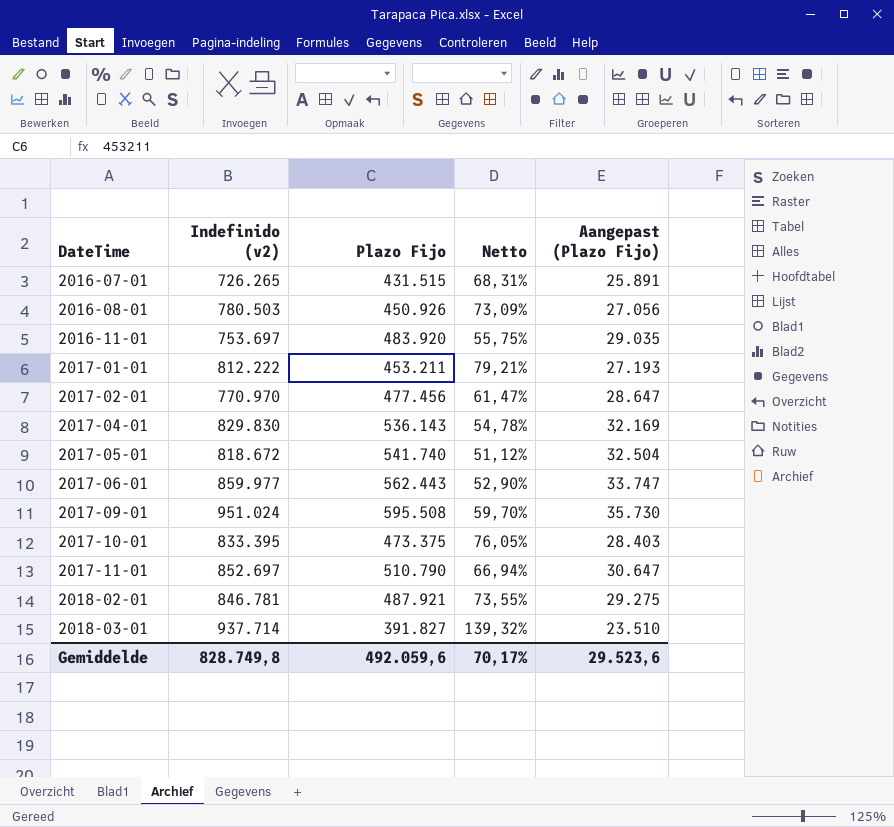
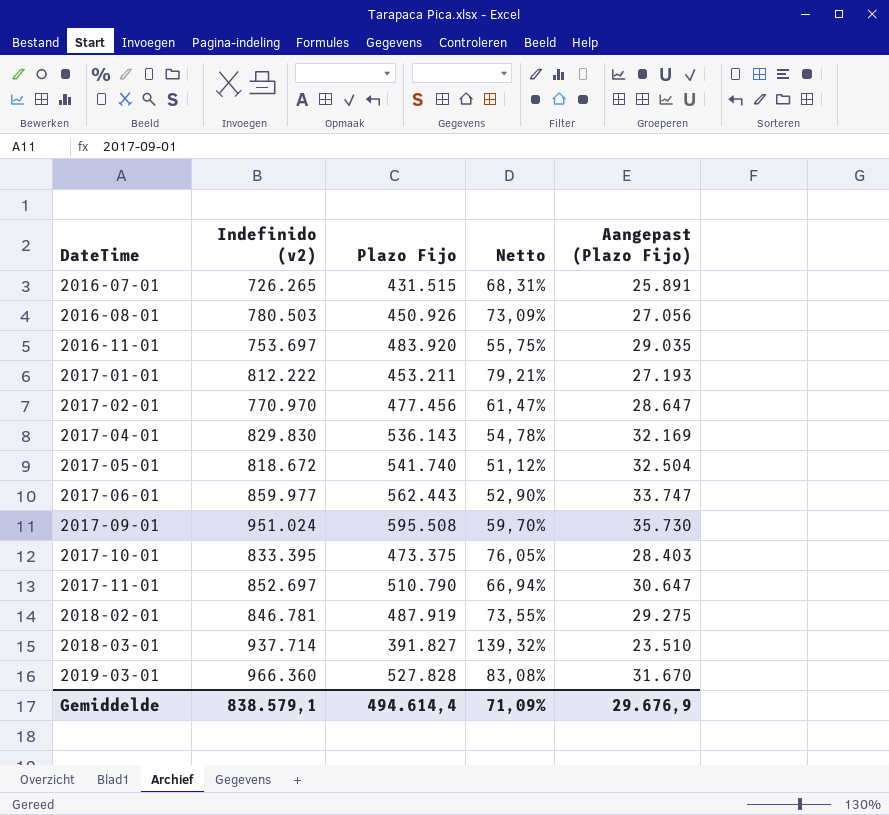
2018-02-01 | Plazo Fijo: 487.921 -> 487.919
row 2019-03-01: none -> 966.360 | 527.828 | 83,08% | 31.670
Gemiddelde | Indefinido (v2): 828.749,8 -> 838.579,1
Gemiddelde | Plazo Fijo: 492.059,6 -> 494.614,4
Gemiddelde | Netto: 70,17% -> 71,09%
Gemiddelde | Aangepast (Plazo Fijo): 29.523,6 -> 29.676,9

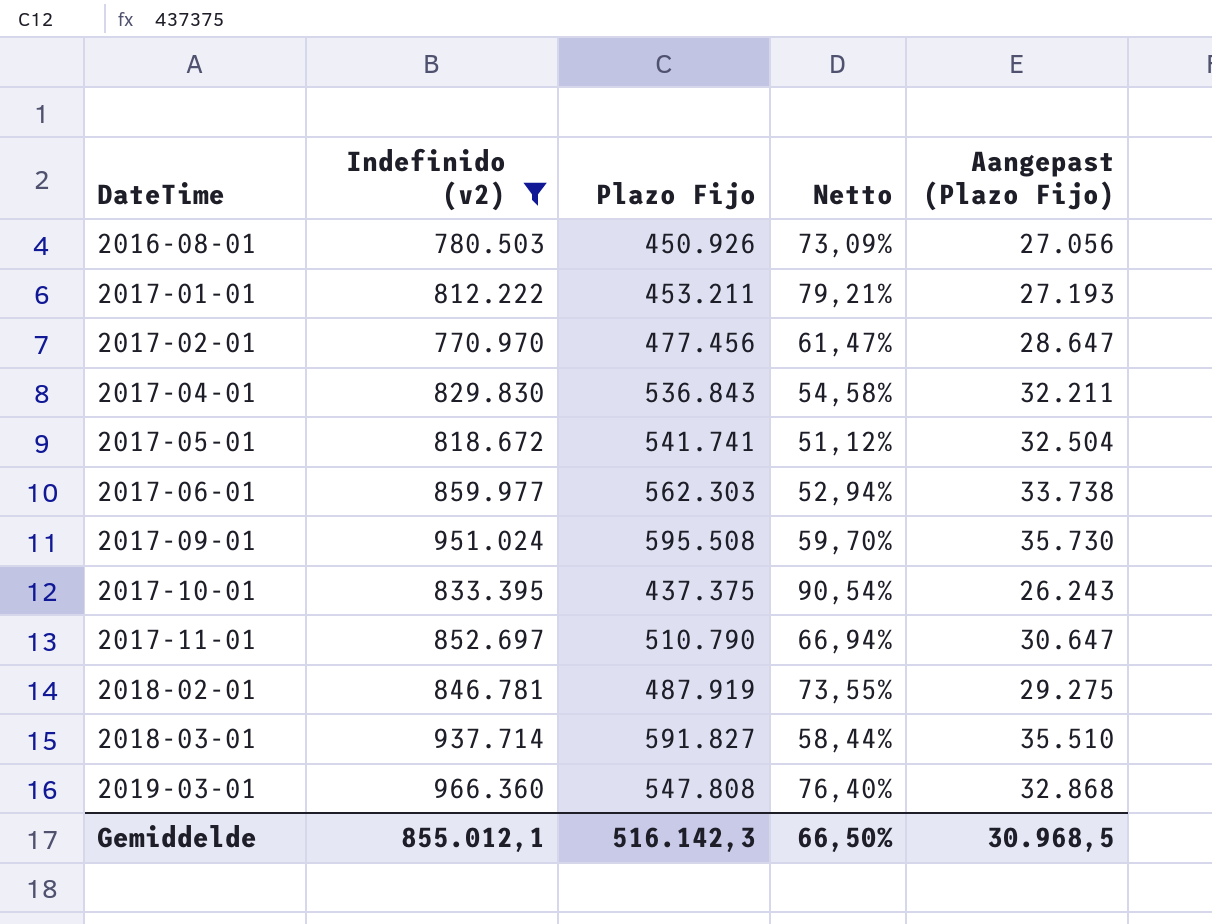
filter: none -> Indefinido (v2) >= 770.970
2017-04-01 | Plazo Fijo: 536.143 -> 536.843
2017-04-01 | Netto: 54,78% -> 54,58%
2017-04-01 | Aangepast (Plazo Fijo): 32.169 -> 32.211
2017-05-01 | Plazo Fijo: 541.740 -> 541.741
2017-06-01 | Plazo Fijo: 562.443 -> 562.303
2017-06-01 | Netto: 52,90% -> 52,94%
2017-06-01 | Aangepast (Plazo Fijo): 33.747 -> 33.738
2017-10-01 | Plazo Fijo: 473.375 -> 437.375
2017-10-01 | Netto: 76,05% -> 90,54%
2017-10-01 | Aangepast (Plazo Fijo): 28.403 -> 26.243
2018-03-01 | Plazo Fijo: 391.827 -> 591.827
2018-03-01 | Netto: 139,32% -> 58,44%
2018-03-01 | Aangepast (Plazo Fijo): 23.510 -> 35.510
2019-03-01 | Plazo Fijo: 527.828 -> 547.808
2019-03-01 | Netto: 83,08% -> 76,40%
2019-03-01 | Aangepast (Plazo Fijo): 31.670 -> 32.868
Gemiddelde | Indefinido (v2): 838.579,1 -> 855.012,1
Gemiddelde | Plazo Fijo: 494.614,4 -> 516.142,3
Gemiddelde | Netto: 71,09% -> 66,50%
Gemiddelde | Aangepast (Plazo Fijo): 29.676,9 -> 30.968,5

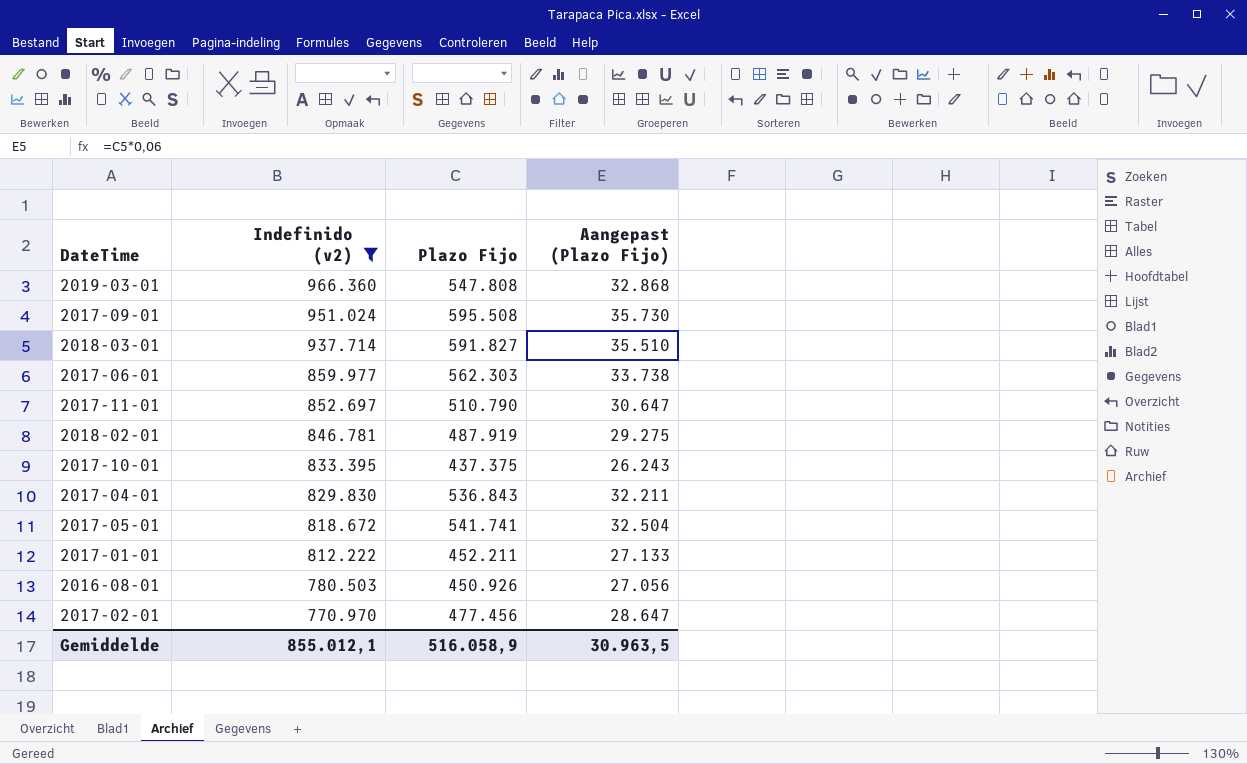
row order: DateTime ascending -> Indefinido (v2) descending
column Netto | formula: ([Indefinido (v2)] - [Plazo Fijo]) / [Plazo Fijo] -> none
2017-01-01 | Plazo Fijo: 453.211 -> 452.211
2017-01-01 | Aangepast (Plazo Fijo): 27.193 -> 27.133
Gemiddelde | Plazo Fijo: 516.142,3 -> 516.058,9
Gemiddelde | Aangepast (Plazo Fijo): 30.968,5 -> 30.963,5

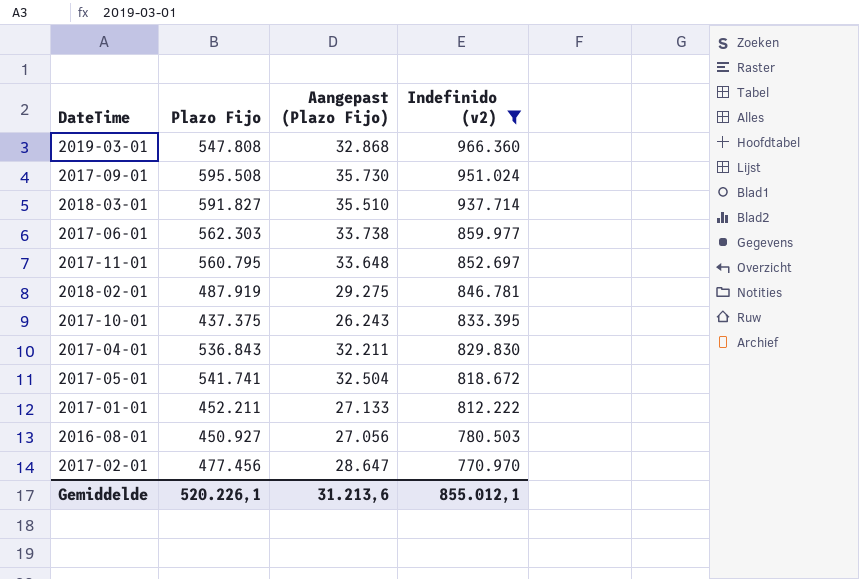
column Indefinido (v2) | position: 2 -> 4
2017-11-01 | Plazo Fijo: 510.790 -> 560.795
2017-11-01 | Aangepast (Plazo Fijo): 30.647 -> 33.648
2016-08-01 | Plazo Fijo: 450.926 -> 450.927
Gemiddelde | Plazo Fijo: 516.058,9 -> 520.226,1
Gemiddelde | Aangepast (Plazo Fijo): 30.963,5 -> 31.213,6

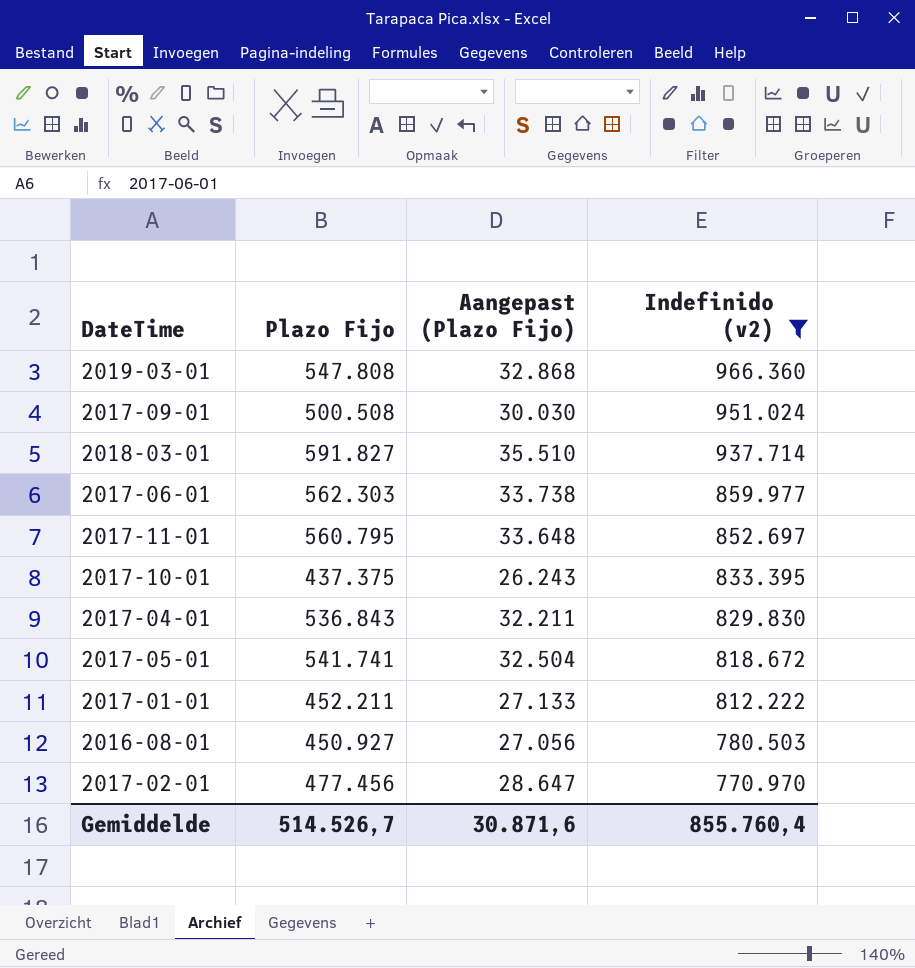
row 2018-02-01: 487.919 | 29.275 | 846.781 -> none
2017-09-01 | Plazo Fijo: 595.508 -> 500.508
2017-09-01 | Aangepast (Plazo Fijo): 35.730 -> 30.030
Gemiddelde | Plazo Fijo: 520.226,1 -> 514.526,7
Gemiddelde | Aangepast (Plazo Fijo): 31.213,6 -> 30.871,6
Gemiddelde | Indefinido (v2): 855.012,1 -> 855.760,4

